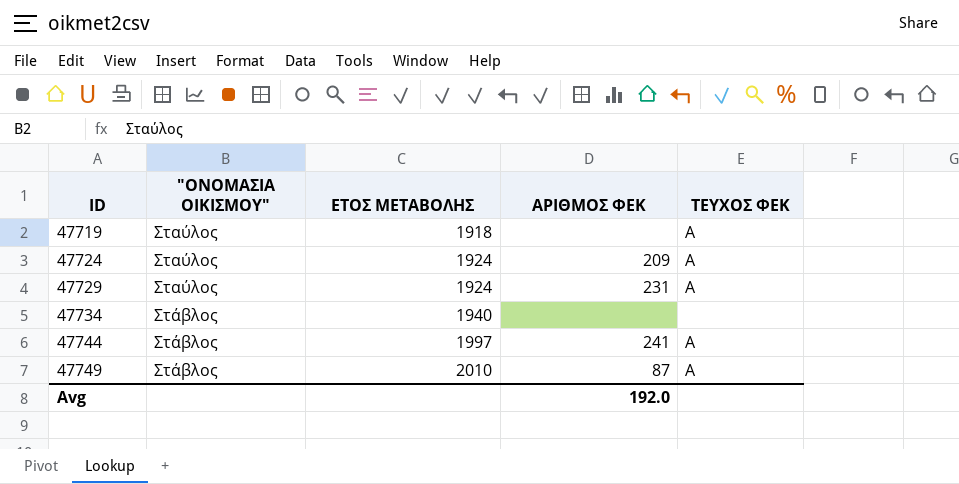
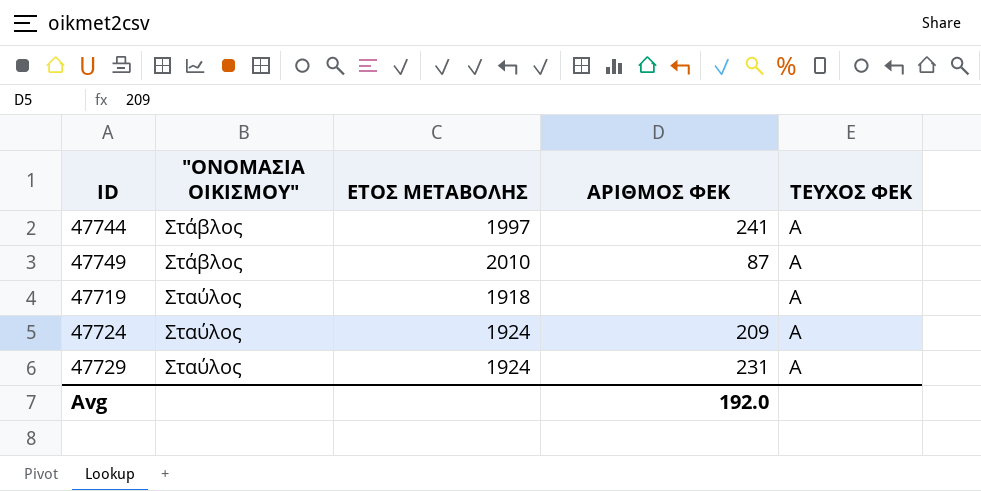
row order: ID ascending -> "ΟΝΟΜΑΣΙΑ ΟΙΚΙΣΜΟΥ" ascending
row 47734: Στάβλος | 1940 | none | none -> none

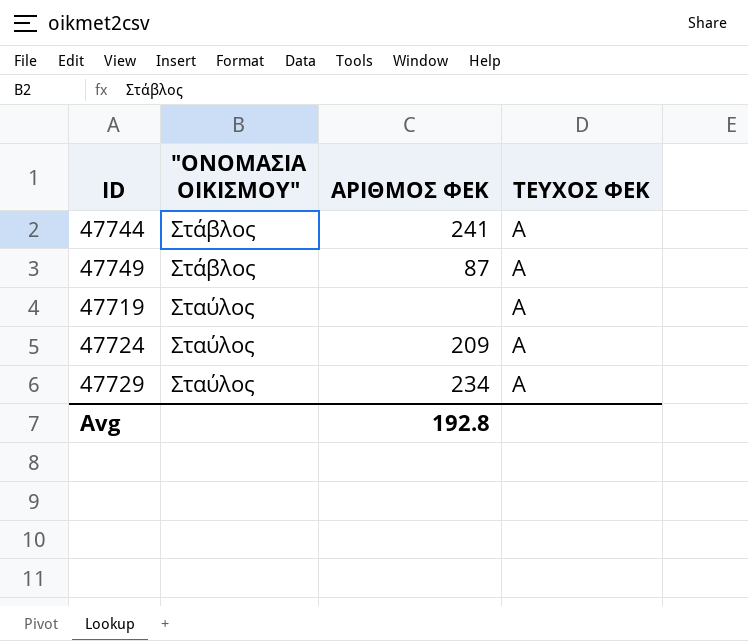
column ΕΤΟΣ ΜΕΤΑΒΟΛΗΣ | position: 3 -> none
47729 | ΑΡΙΘΜΟΣ ΦΕΚ: 231 -> 234
Avg | ΑΡΙΘΜΟΣ ΦΕΚ: 192.0 -> 192.8

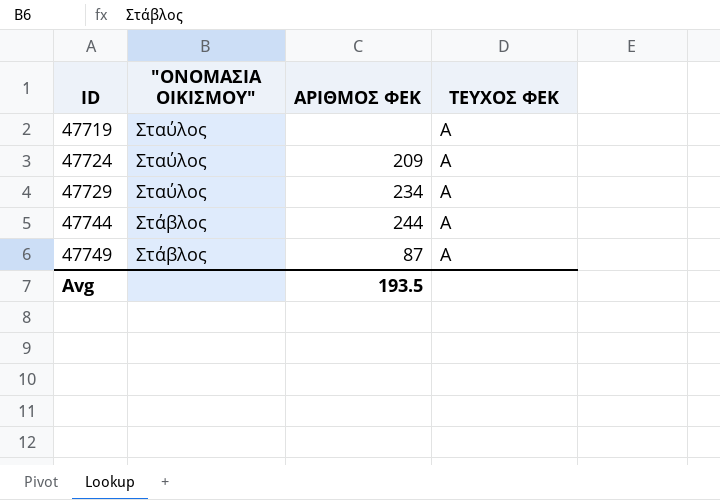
row order: "ΟΝΟΜΑΣΙΑ ΟΙΚΙΣΜΟΥ" ascending -> ID ascending
47744 | ΑΡΙΘΜΟΣ ΦΕΚ: 241 -> 244
Avg | ΑΡΙΘΜΟΣ ΦΕΚ: 192.8 -> 193.5

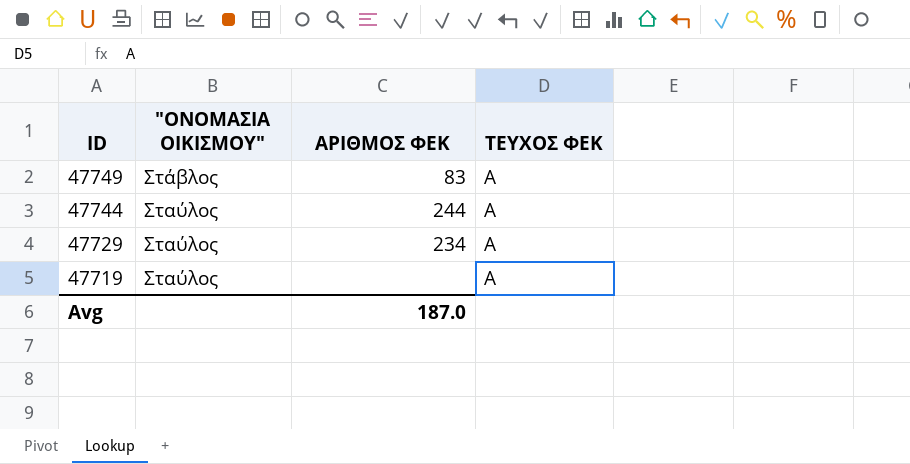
row order: ID ascending -> ID descending
row 47724: Σταύλος | 209 | Α -> none
47749 | ΑΡΙΘΜΟΣ ΦΕΚ: 87 -> 83
47744 | "ΟΝΟΜΑΣΙΑ ΟΙΚΙΣΜΟΥ": Στάβλος -> Σταύλος
Avg | ΑΡΙΘΜΟΣ ΦΕΚ: 193.5 -> 187.0

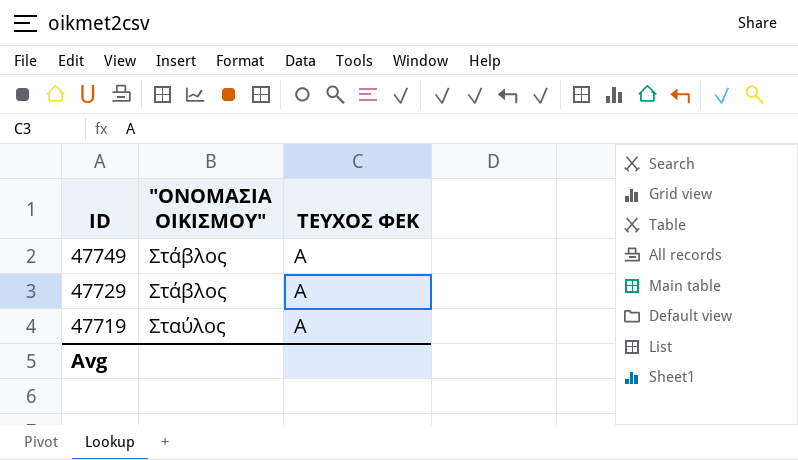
column ΑΡΙΘΜΟΣ ΦΕΚ | position: 3 -> none
row 47744: Σταύλος | 244 | Α -> none
47729 | "ΟΝΟΜΑΣΙΑ ΟΙΚΙΣΜΟΥ": Σταύλος -> Στάβλος

